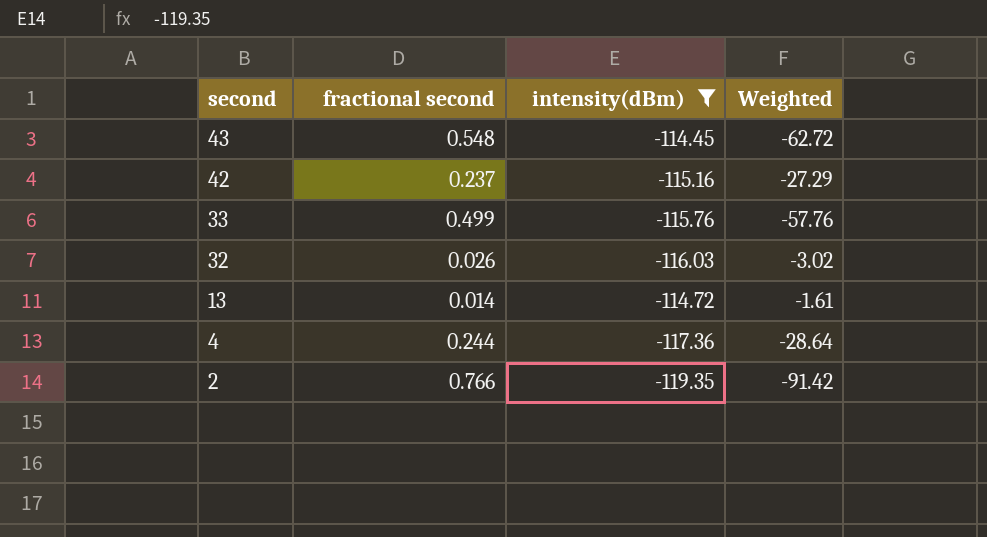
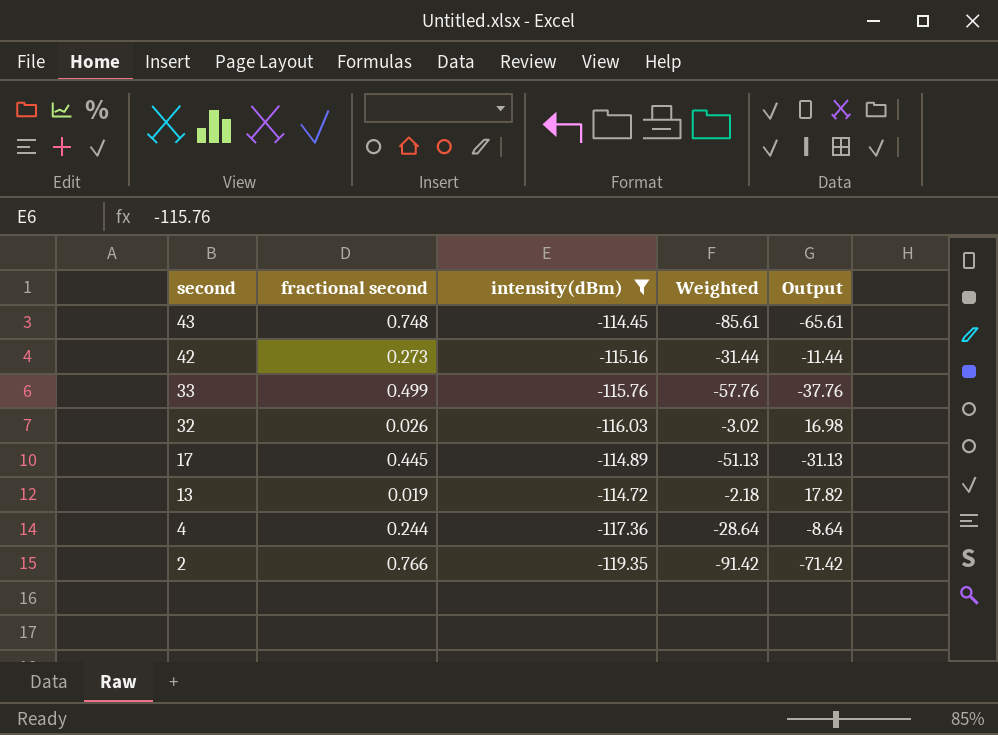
column Output | formula: none -> [Weighted] + 20
43 | fractional second: 0.548 -> 0.748
43 | Weighted: -62.72 -> -85.61
42 | fractional second: 0.237 -> 0.273
42 | Weighted: -27.29 -> -31.44
row 17: none -> 0.445 | -114.89 | -51.13 | -31.13
13 | fractional second: 0.014 -> 0.019
13 | Weighted: -1.61 -> -2.18

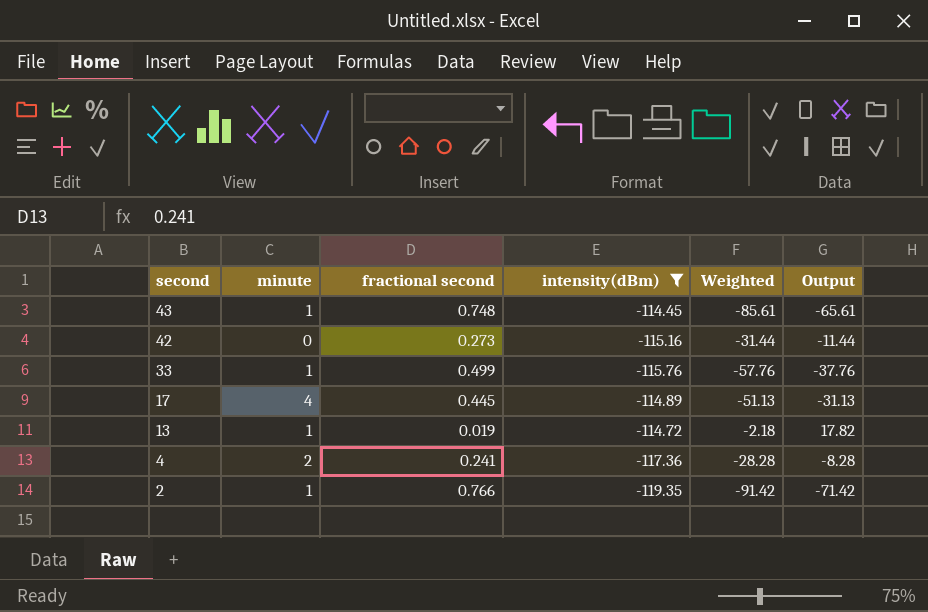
column minute | position: none -> 2
row 32: 0.026 | -116.03 | -3.02 | 16.98 -> none
4 | fractional second: 0.244 -> 0.241
4 | Weighted: -28.64 -> -28.28
4 | Output: -8.64 -> -8.28

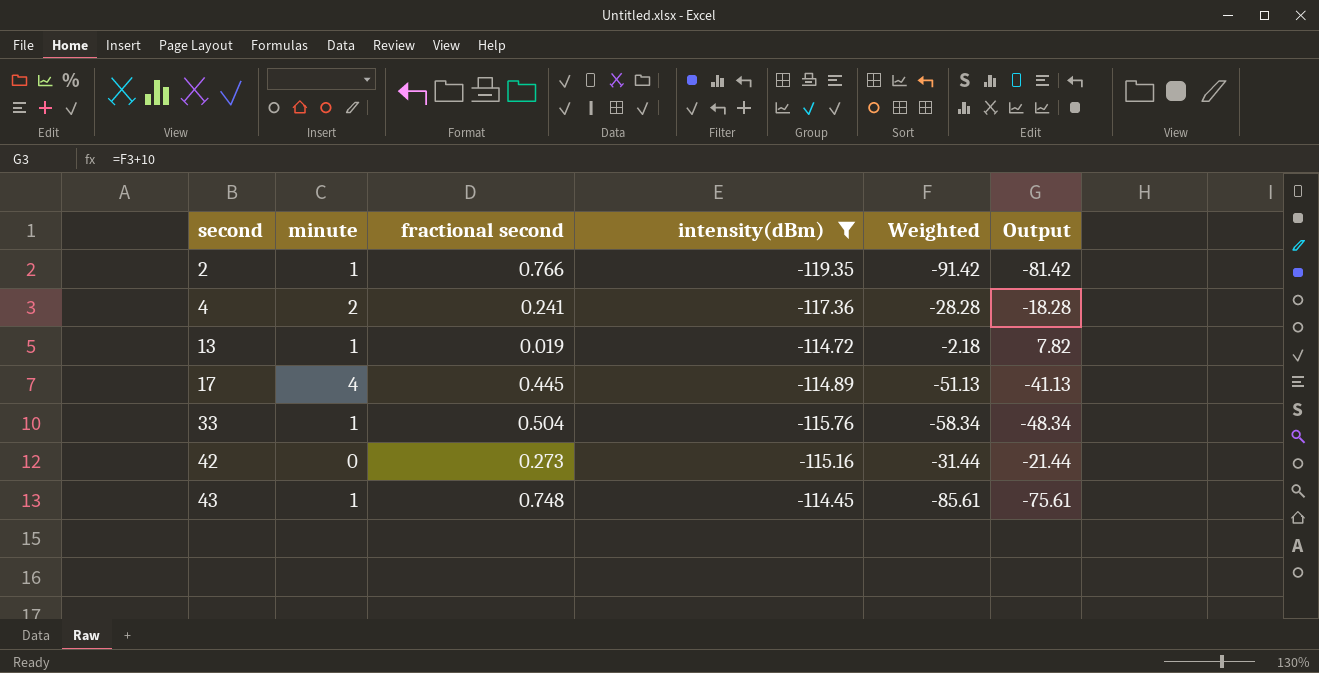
row order: second descending -> second ascending
column Output | formula: [Weighted] + 20 -> [Weighted] + 10
33 | fractional second: 0.499 -> 0.504
33 | Weighted: -57.76 -> -58.34

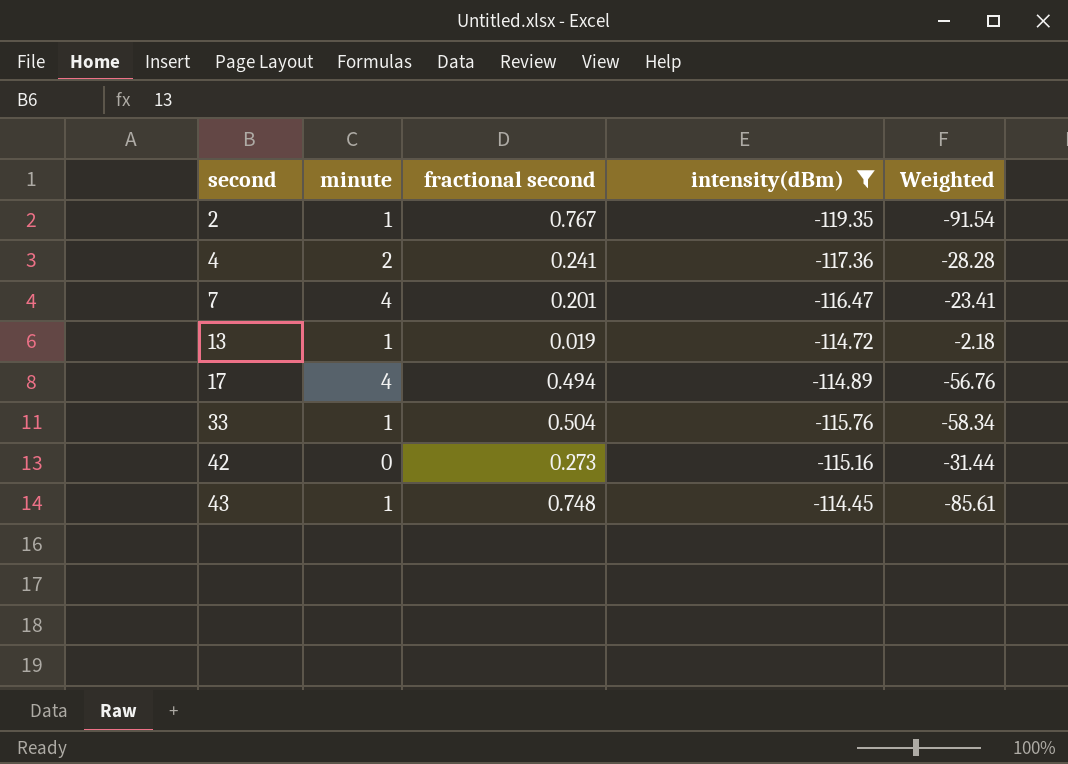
column Output | formula: [Weighted] + 10 -> none
2 | fractional second: 0.766 -> 0.767
2 | Weighted: -91.42 -> -91.54
row 7: none -> 4 | 0.201 | -116.47 | -23.41
17 | fractional second: 0.445 -> 0.494
17 | Weighted: -51.13 -> -56.76

